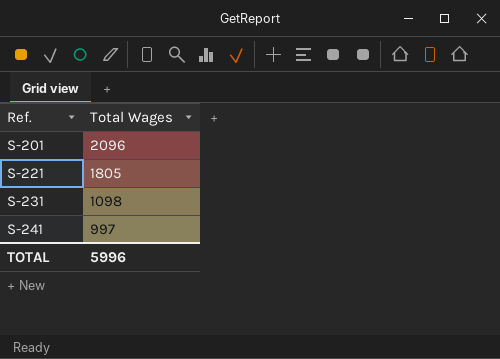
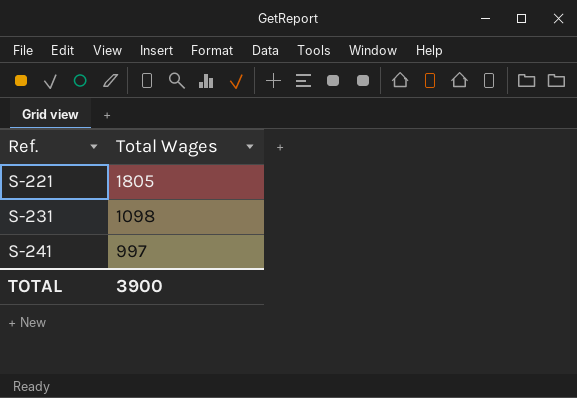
row S-201: 2096 -> none
TOTAL | Total Wages: 5996 -> 3900

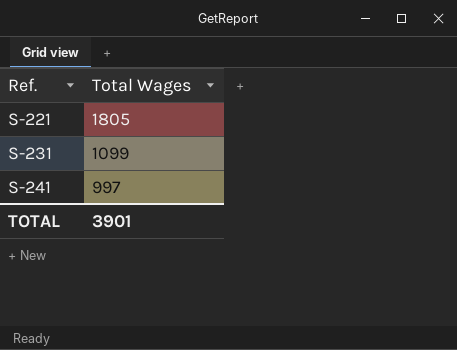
S-231 | Total Wages: 1098 -> 1099
TOTAL | Total Wages: 3900 -> 3901

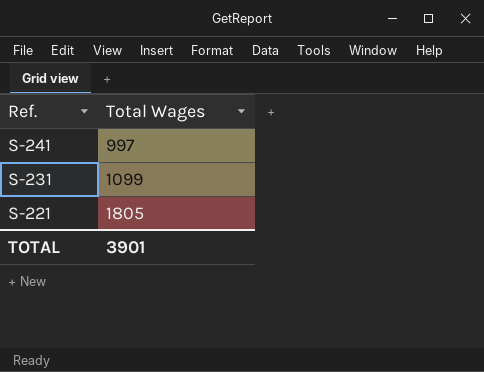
row order: Ref. ascending -> Ref. descending

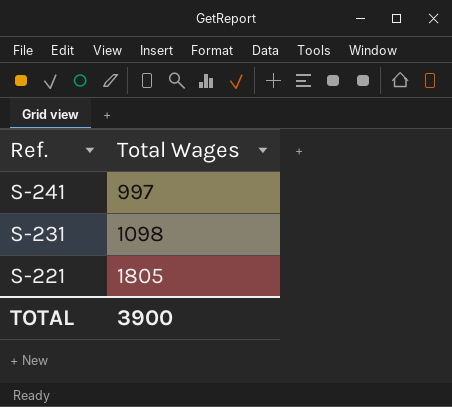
S-231 | Total Wages: 1099 -> 1098
TOTAL | Total Wages: 3901 -> 3900

